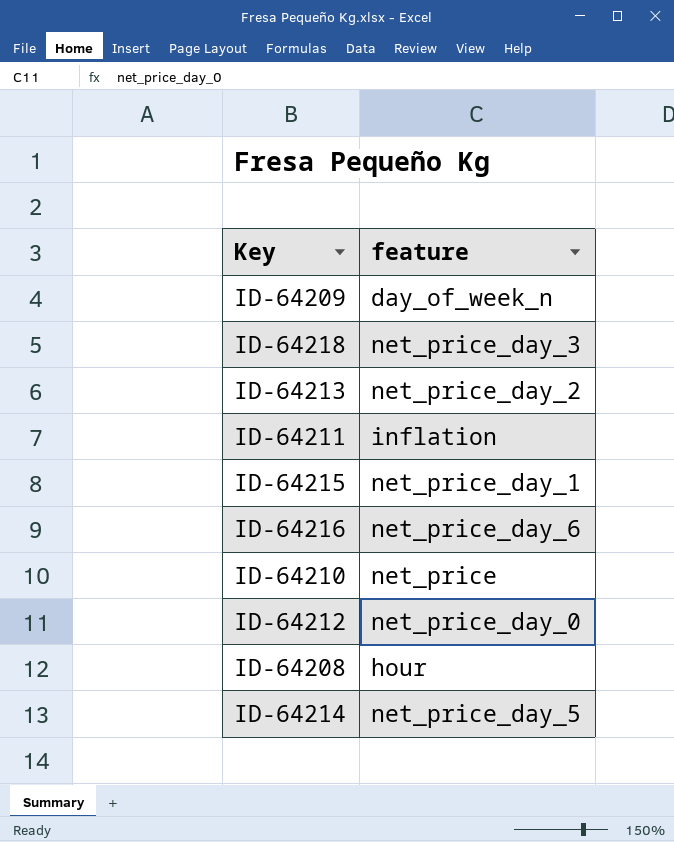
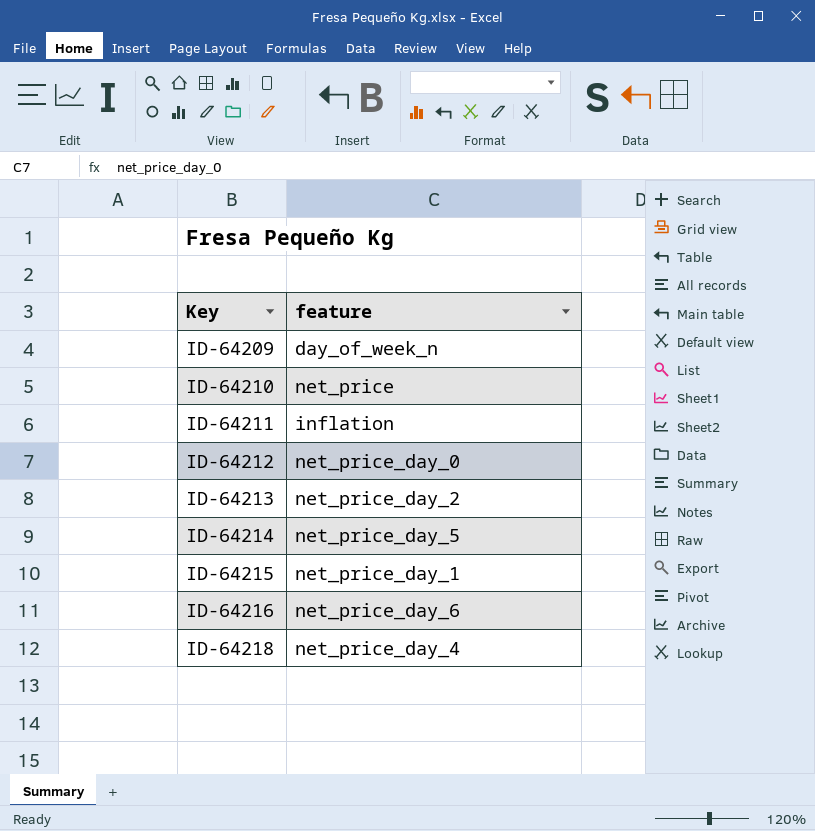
row order: none -> Key ascending
row ID-64208: hour -> none
ID-64218 | feature: net_price_day_3 -> net_price_day_4

